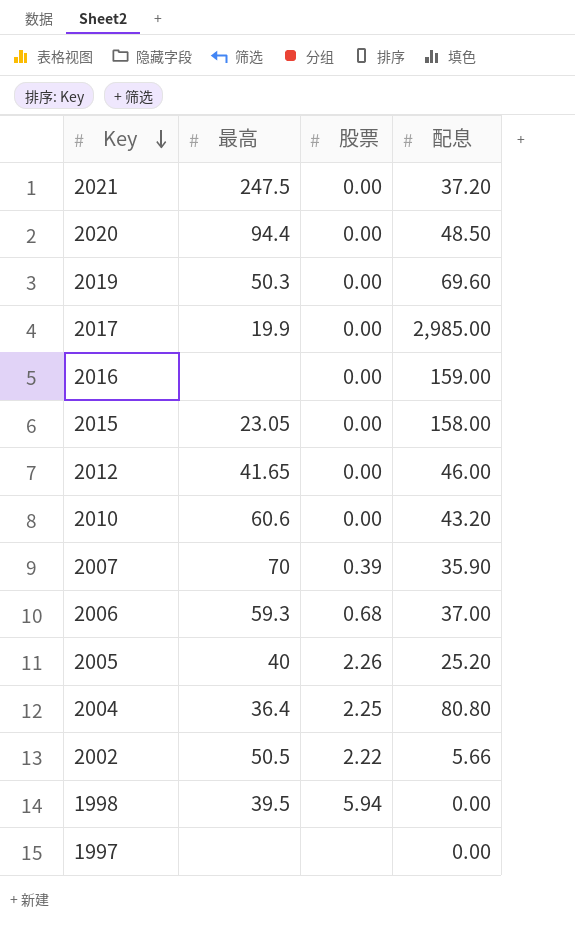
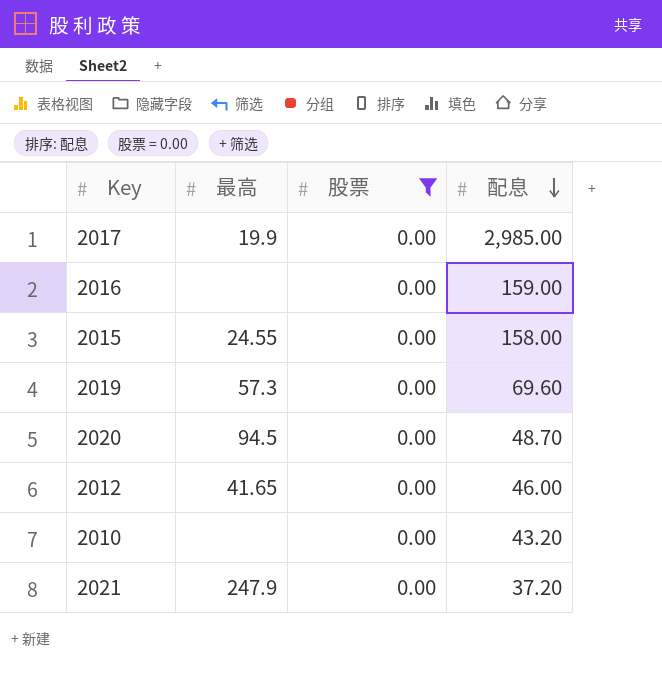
filter: none -> 股票 = 0.00
row order: Key descending -> 配息 descending
2015 | 最高: 23.05 -> 24.55
2019 | 最高: 50.3 -> 57.3
2020 | 最高: 94.4 -> 94.5
2020 | 配息: 48.50 -> 48.70
2010 | 最高: 60.6 -> none
2021 | 最高: 247.5 -> 247.9

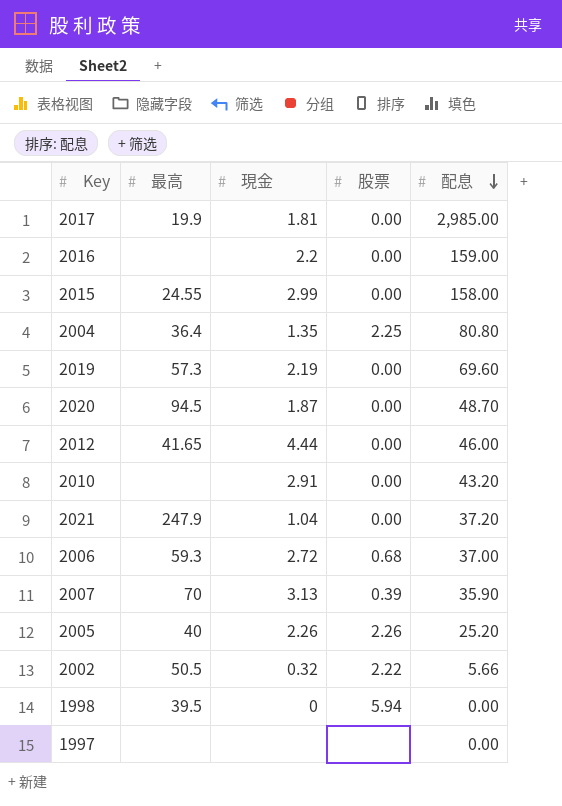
filter: 股票 = 0.00 -> none
column 現金 | position: none -> 3

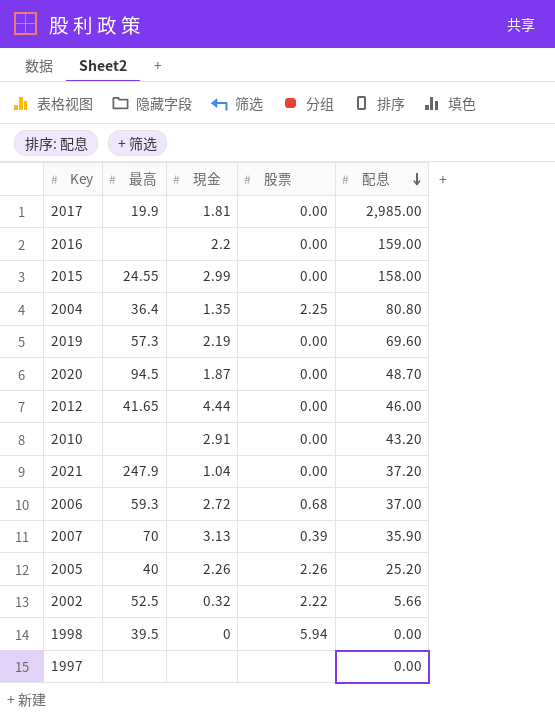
2002 | 最高: 50.5 -> 52.5

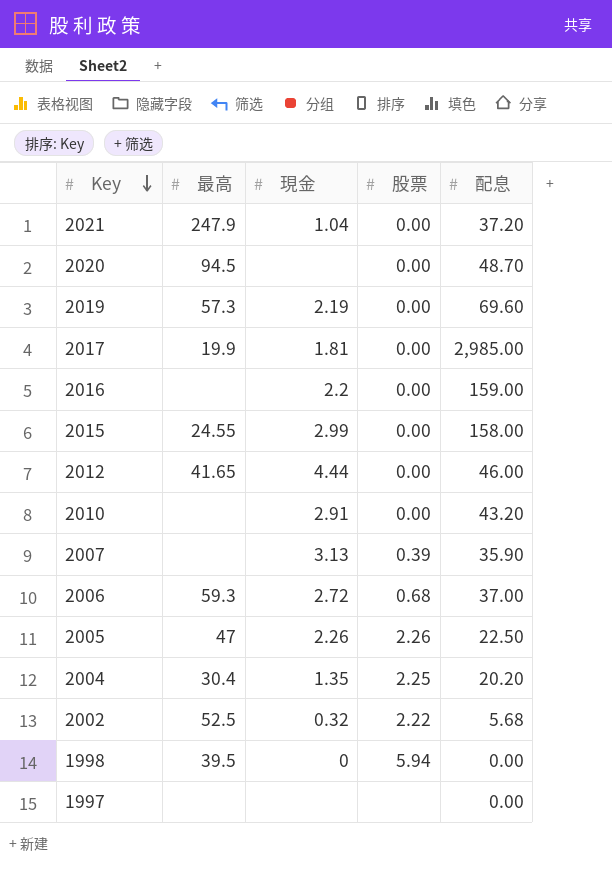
row order: 配息 descending -> Key descending
2020 | 現金: 1.87 -> none
2007 | 最高: 70 -> none
2005 | 最高: 40 -> 47
2005 | 配息: 25.20 -> 22.50
2004 | 最高: 36.4 -> 30.4
2004 | 配息: 80.80 -> 20.20
2002 | 配息: 5.66 -> 5.68

